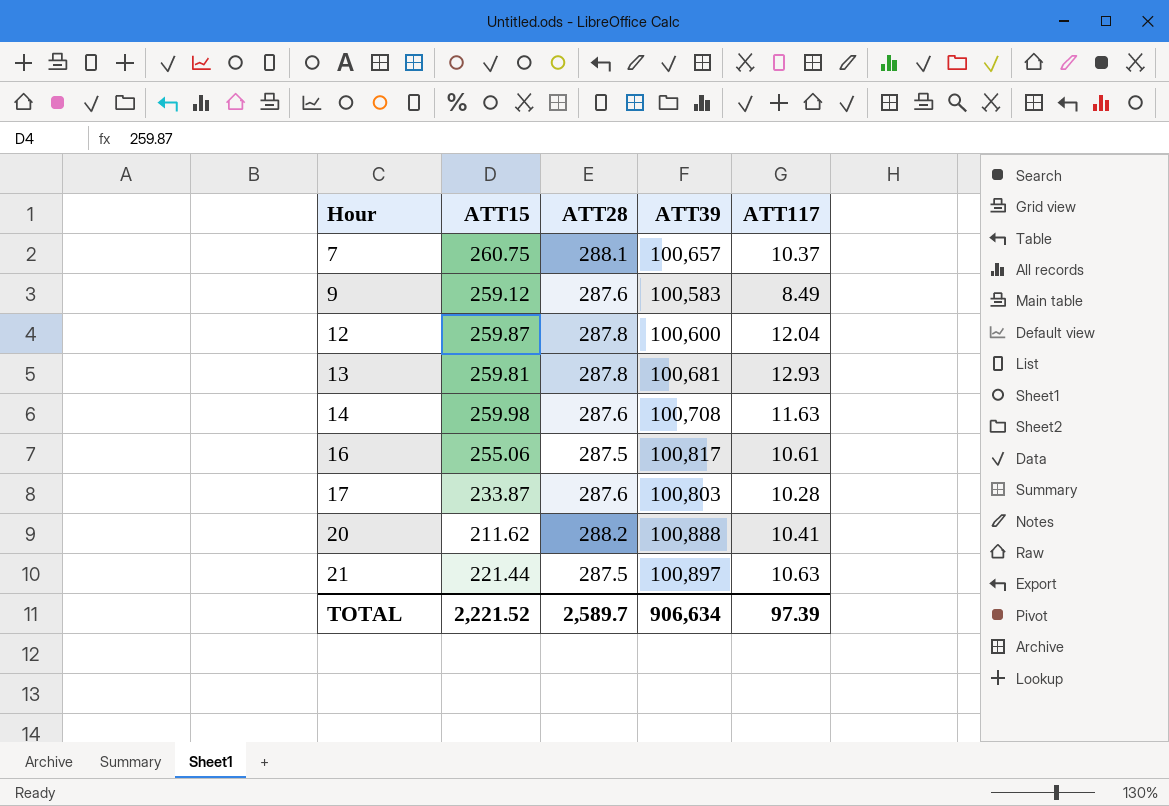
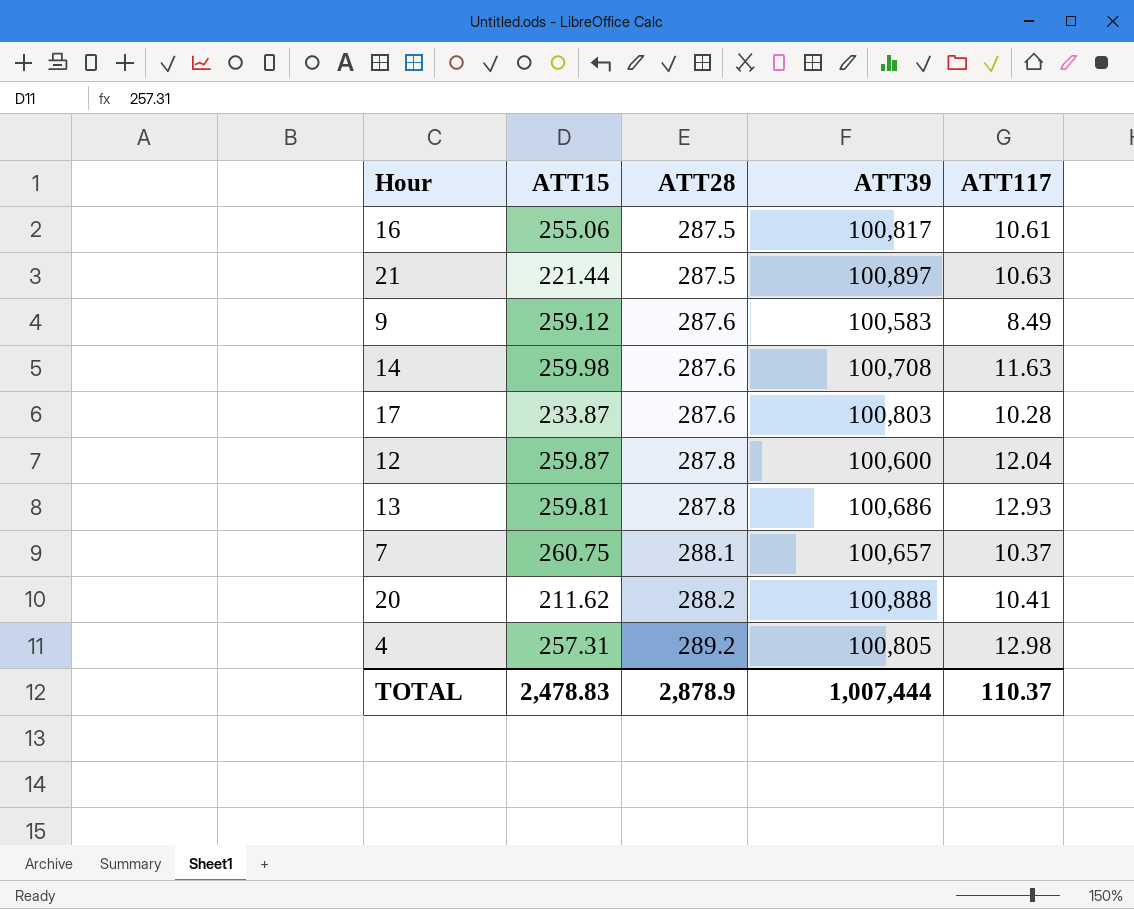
row order: Hour ascending -> ATT28 ascending
13 | ATT39: 100,681 -> 100,686
row 4: none -> 257.31 | 289.2 | 100,805 | 12.98
TOTAL | ATT15: 2,221.52 -> 2,478.83
TOTAL | ATT28: 2,589.7 -> 2,878.9
TOTAL | ATT39: 906,634 -> 1,007,444
TOTAL | ATT117: 97.39 -> 110.37

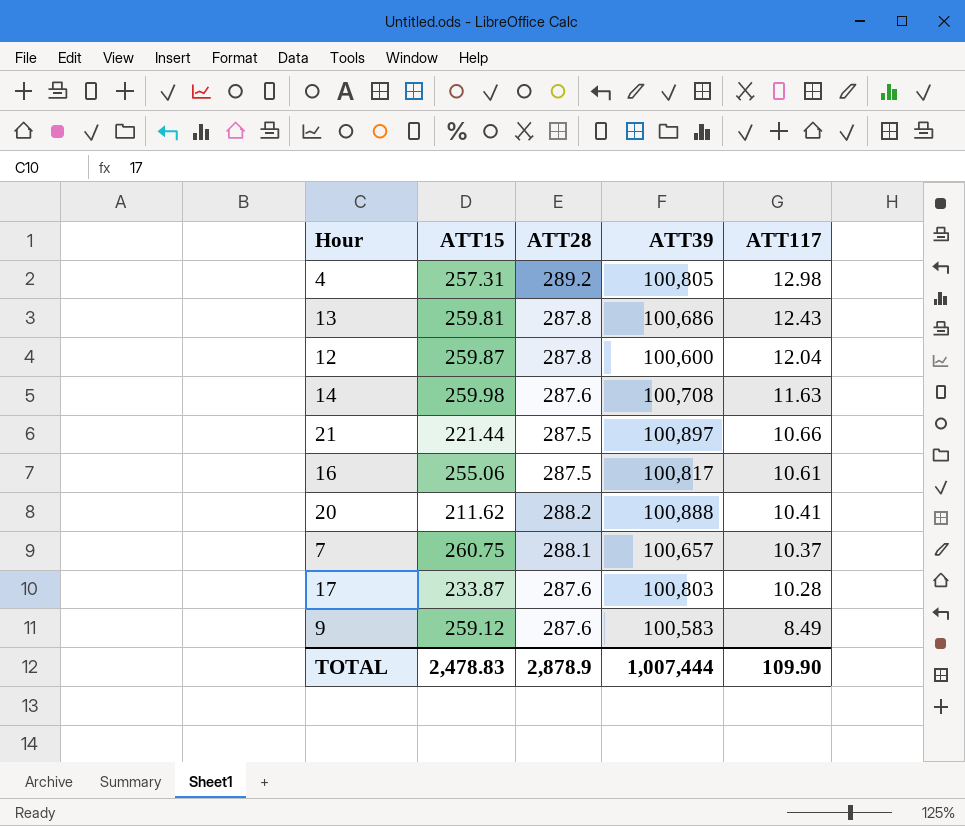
row order: ATT28 ascending -> ATT117 descending
13 | ATT117: 12.93 -> 12.43
21 | ATT117: 10.63 -> 10.66
TOTAL | ATT117: 110.37 -> 109.90

